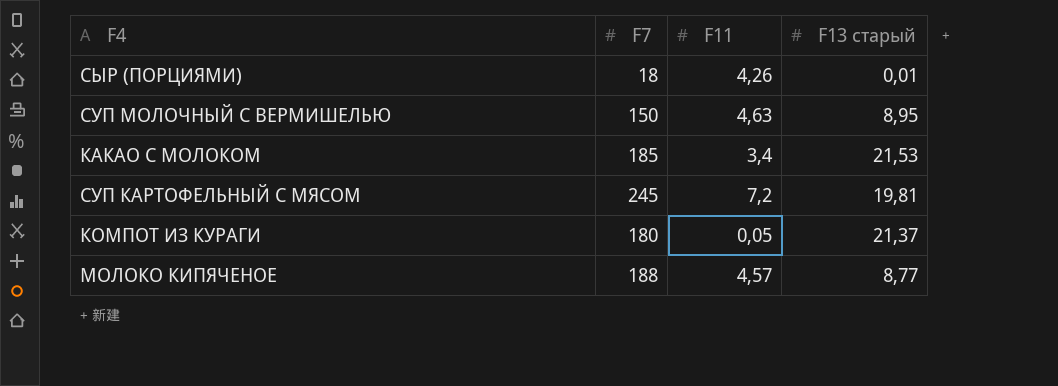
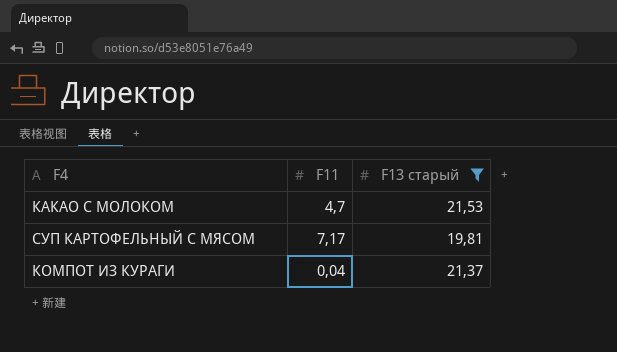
filter: none -> F13 старый >= 19,81
column F7 | position: 2 -> none
КАКАО С МОЛОКОМ | F11: 3,4 -> 4,7
СУП КАРТОФЕЛЬНЫЙ С МЯСОМ | F11: 7,2 -> 7,17
КОМПОТ ИЗ КУРАГИ | F11: 0,05 -> 0,04

